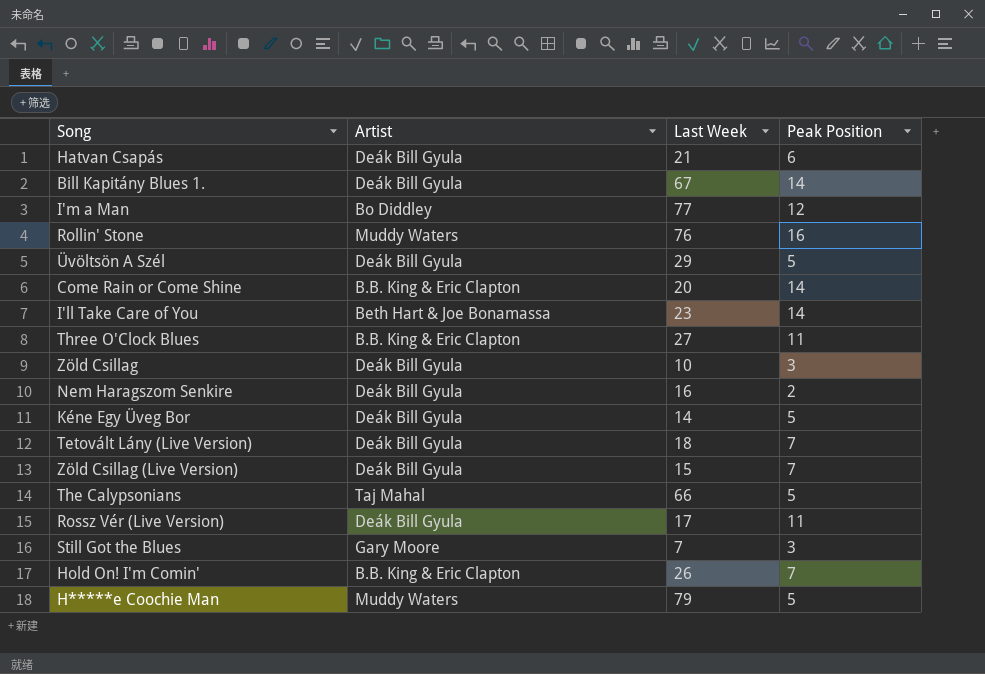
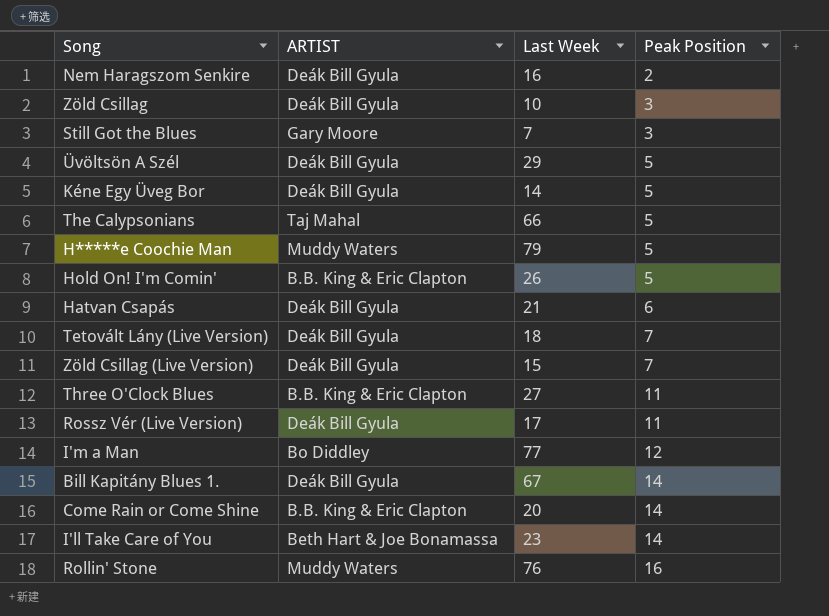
row order: none -> Peak Position ascending
column name: Artist -> ARTIST
Hold On! I'm Comin' | Peak Position: 7 -> 5

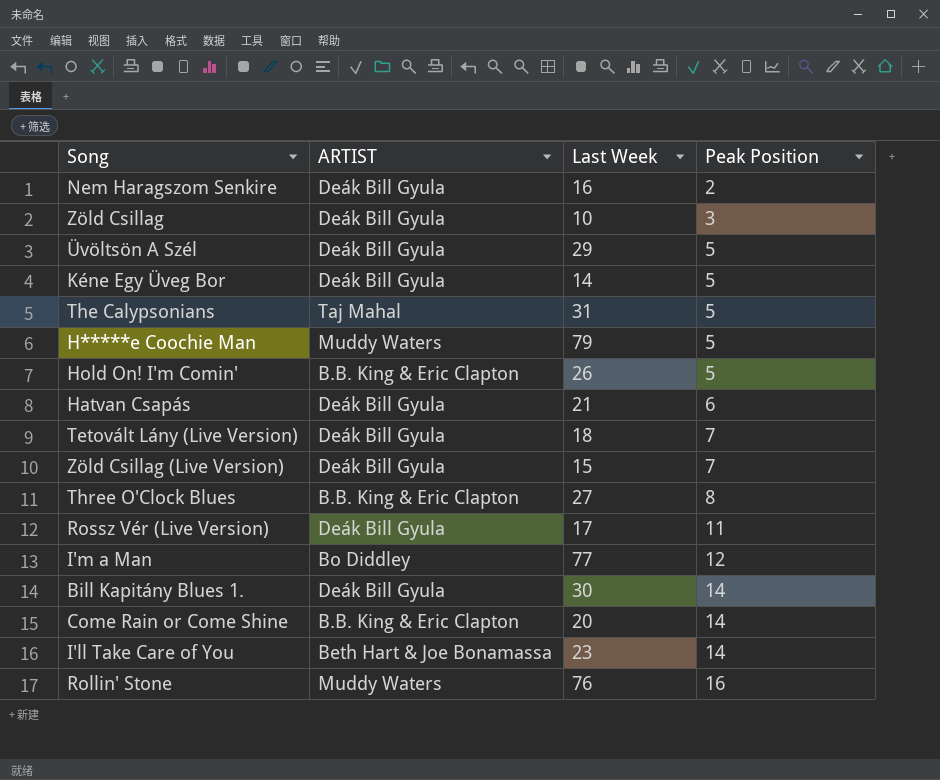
row Still Got the Blues: Gary Moore | 7 | 3 -> none
The Calypsonians | Last Week: 66 -> 31
Three O'Clock Blues | Peak Position: 11 -> 8
Bill Kapitány Blues 1. | Last Week: 67 -> 30

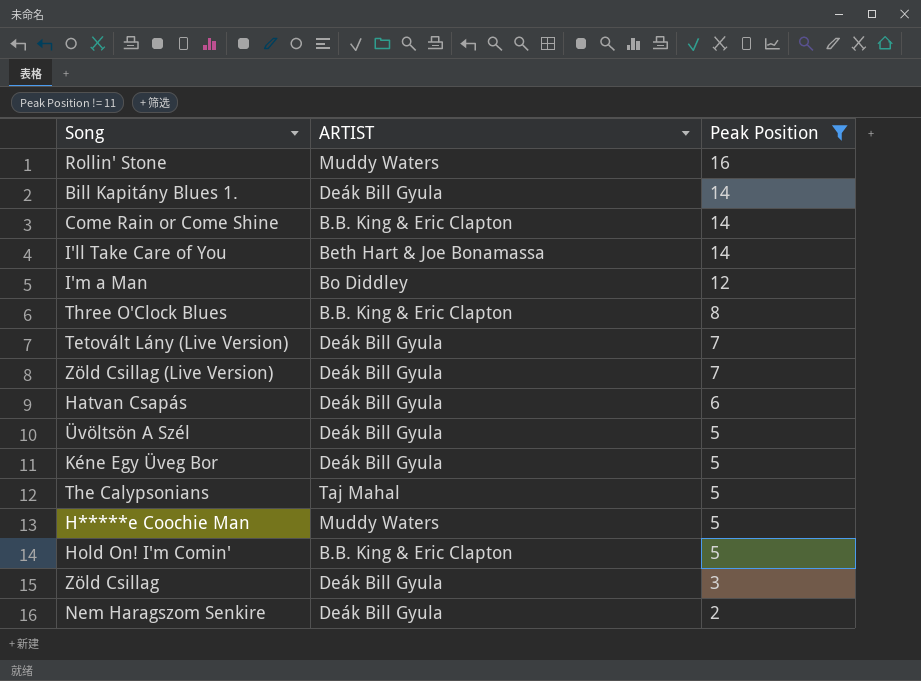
filter: none -> Peak Position != 11
row order: Peak Position ascending -> Peak Position descending
column Last Week | position: 3 -> none

